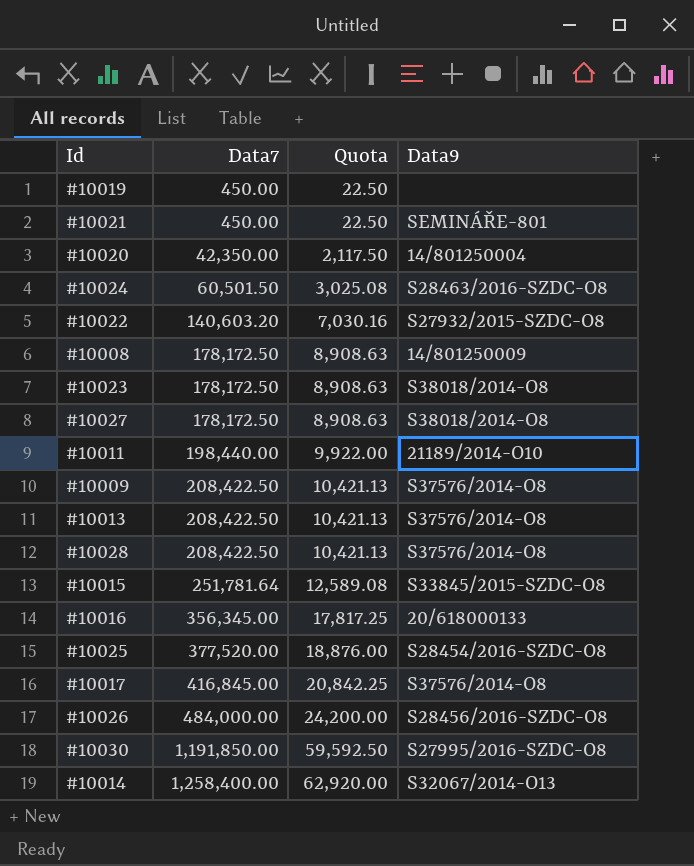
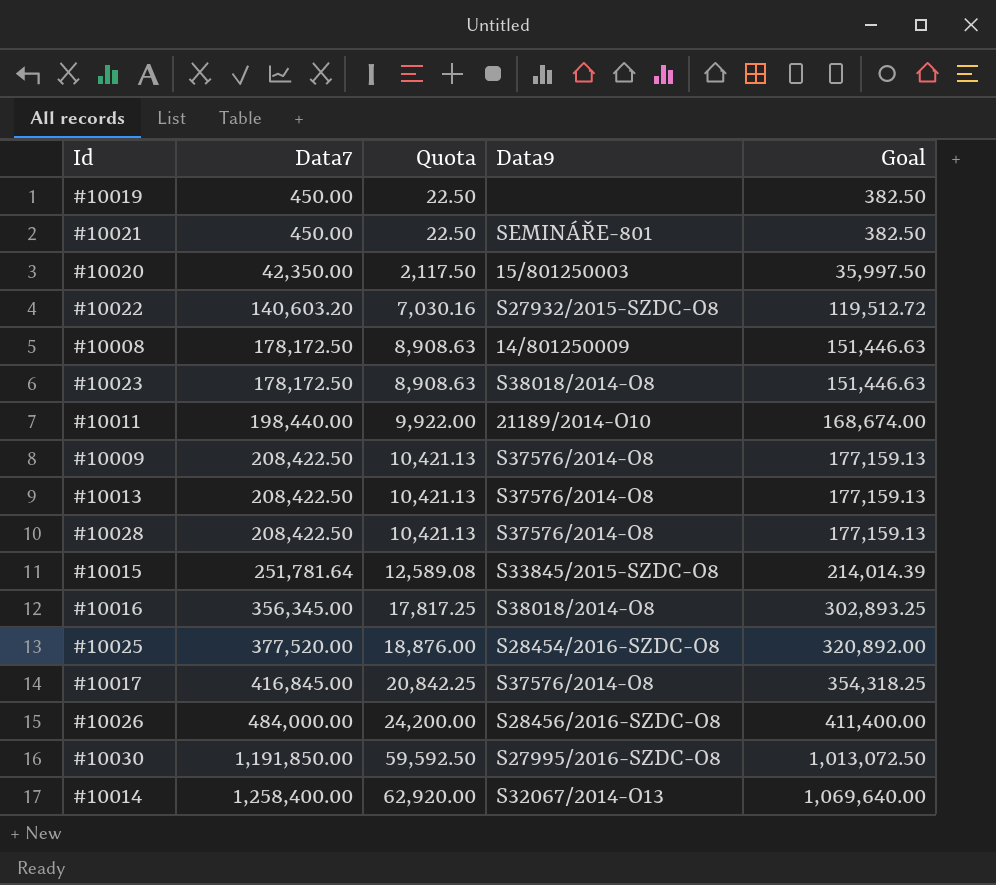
column Goal | formula: none -> [Data7] * 0.85
row #10024: 60,501.50 | 3,025.08 | S28463/2016-SZDC-O8 -> none
row #10027: 178,172.50 | 8,908.63 | S38018/2014-O8 -> none
#10020 | Data9: 14/801250004 -> 15/801250003
#10016 | Data9: 20/618000133 -> S38018/2014-O8

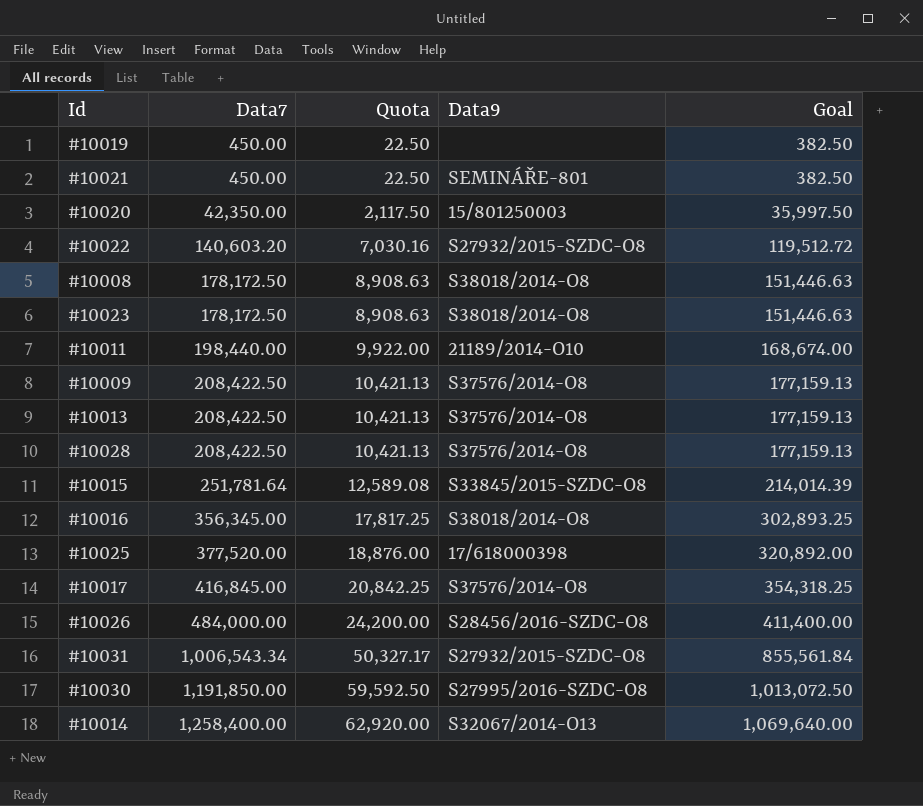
#10008 | Data9: 14/801250009 -> S38018/2014-O8
#10025 | Data9: S28454/2016-SZDC-O8 -> 17/618000398
row #10031: none -> 1,006,543.34 | 50,327.17 | S27932/2015-SZDC-O8 | 855,561.84

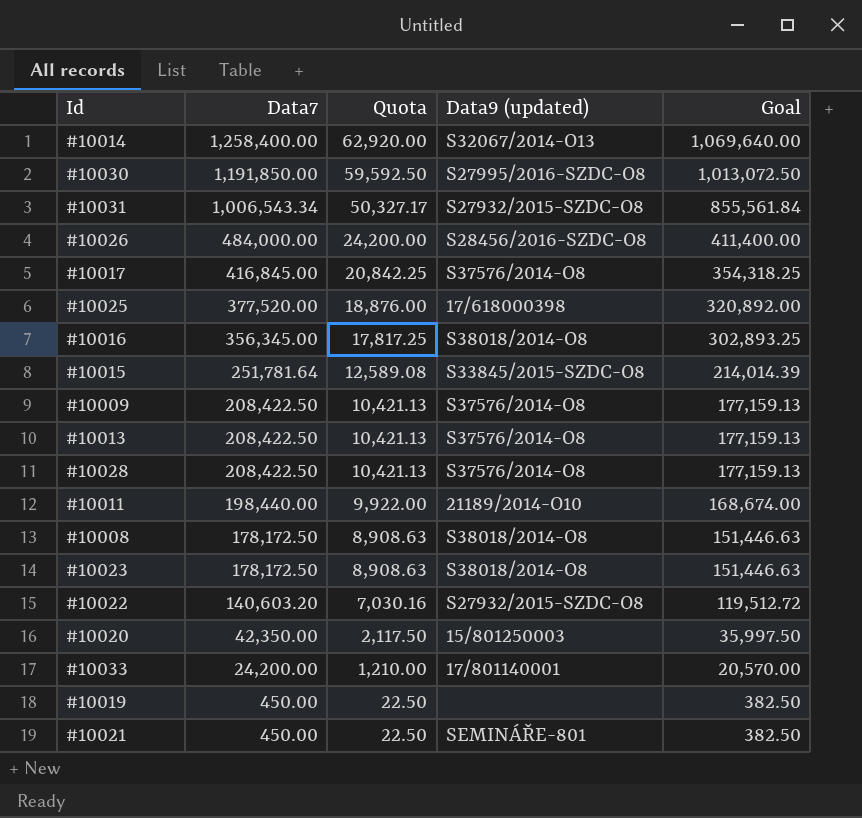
row order: Data7 ascending -> Data7 descending
column name: Data9 -> Data9 (updated)
row #10033: none -> 24,200.00 | 1,210.00 | 17/801140001 | 20,570.00

